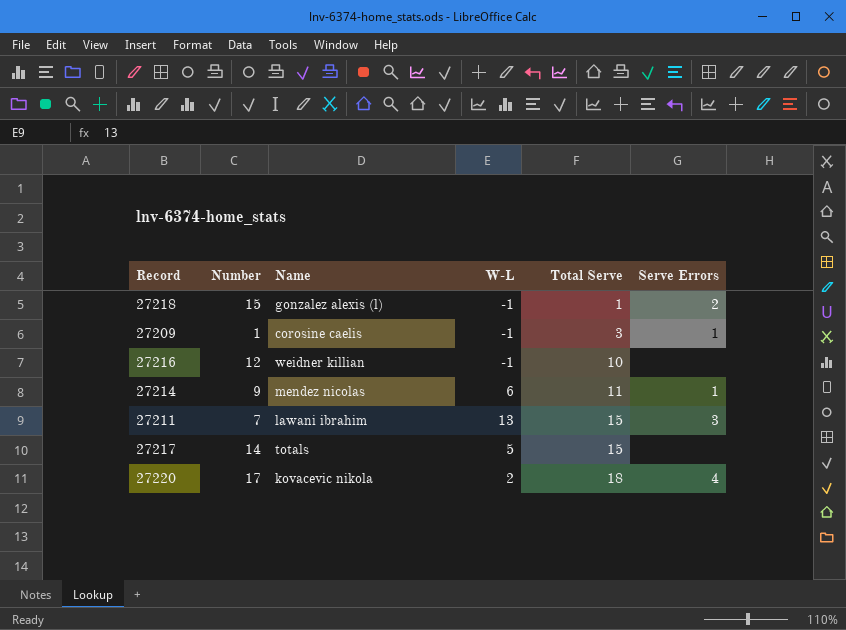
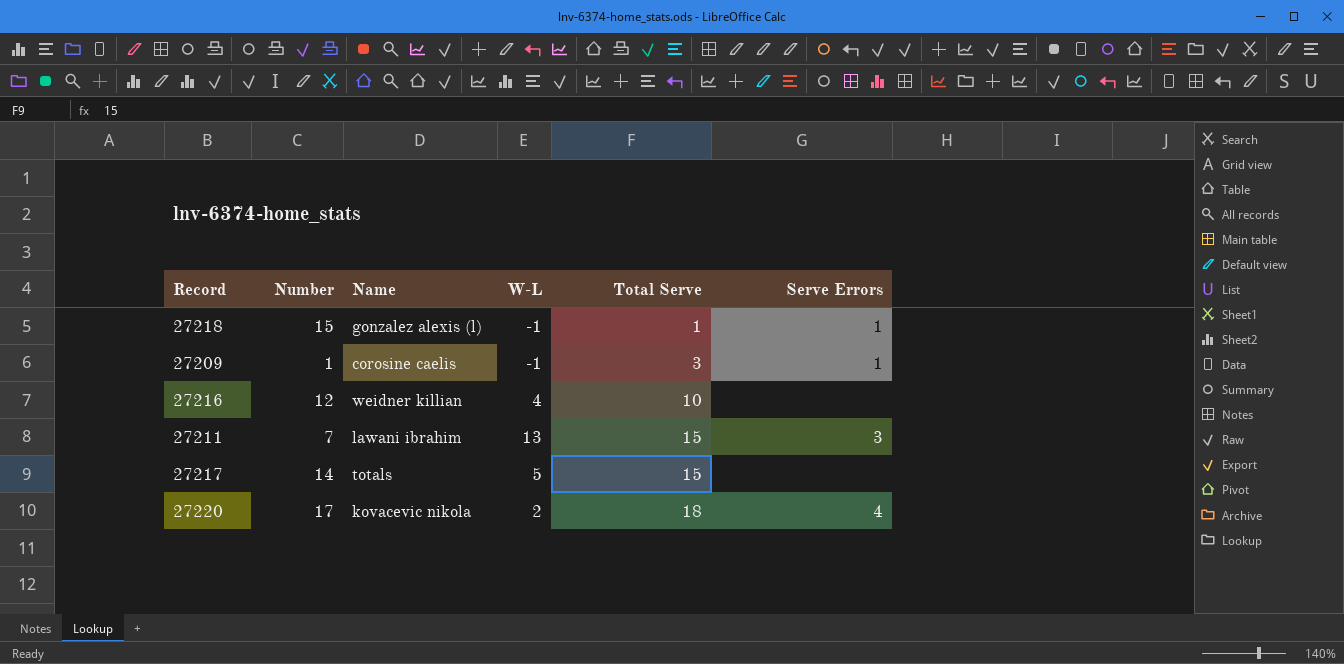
row 27214: 9 | mendez nicolas | 6 | 11 | 1 -> none
27218 | Serve Errors: 2 -> 1
27216 | W-L: -1 -> 4

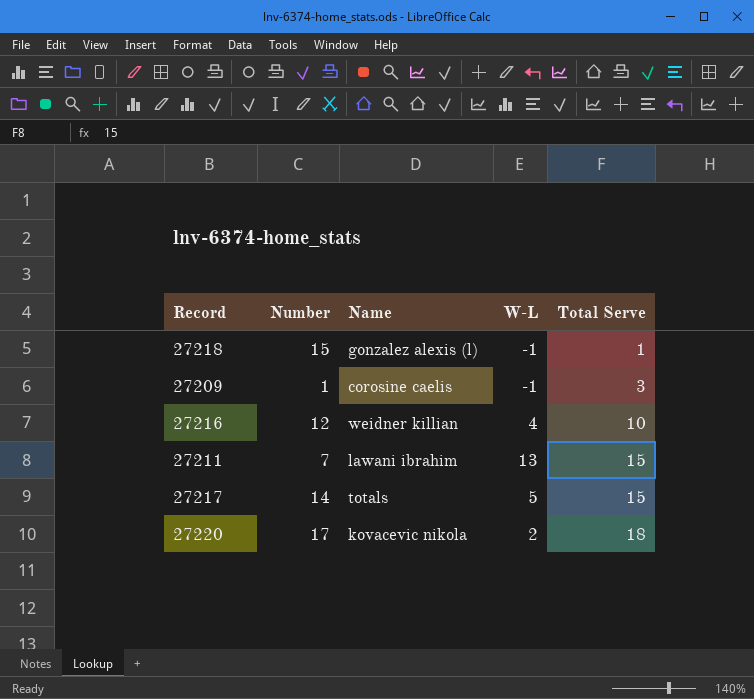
column Serve Errors | position: 6 -> none

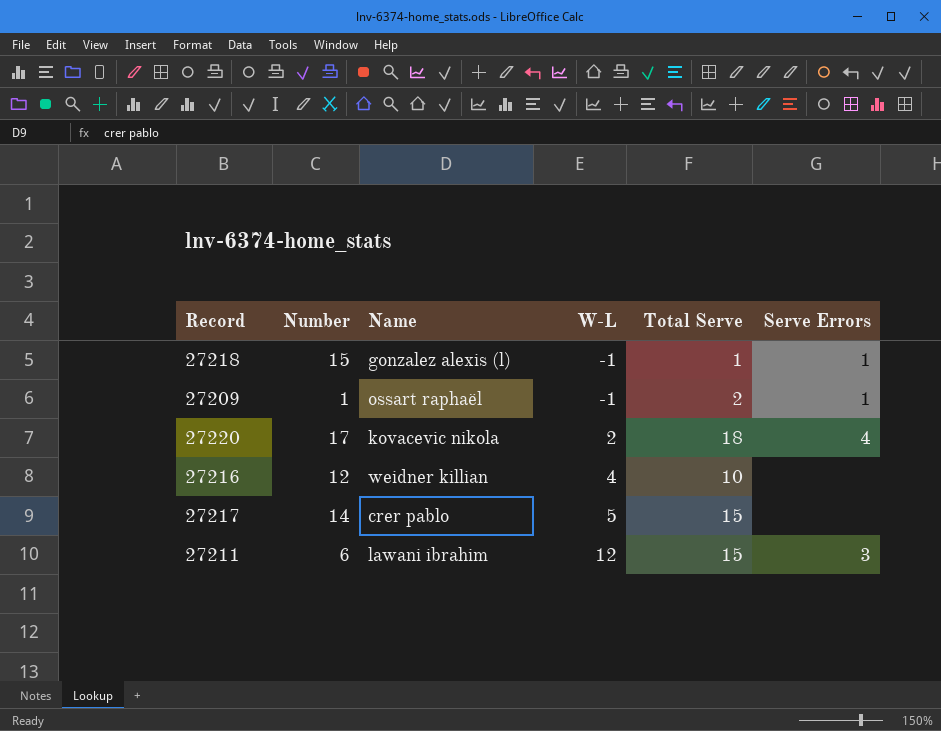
row order: Total Serve ascending -> W-L ascending
column Serve Errors | position: none -> 6
27209 | Name: corosine caelis -> ossart raphaël
27209 | Total Serve: 3 -> 2
27217 | Name: totals -> crer pablo
27211 | Number: 7 -> 6
27211 | W-L: 13 -> 12

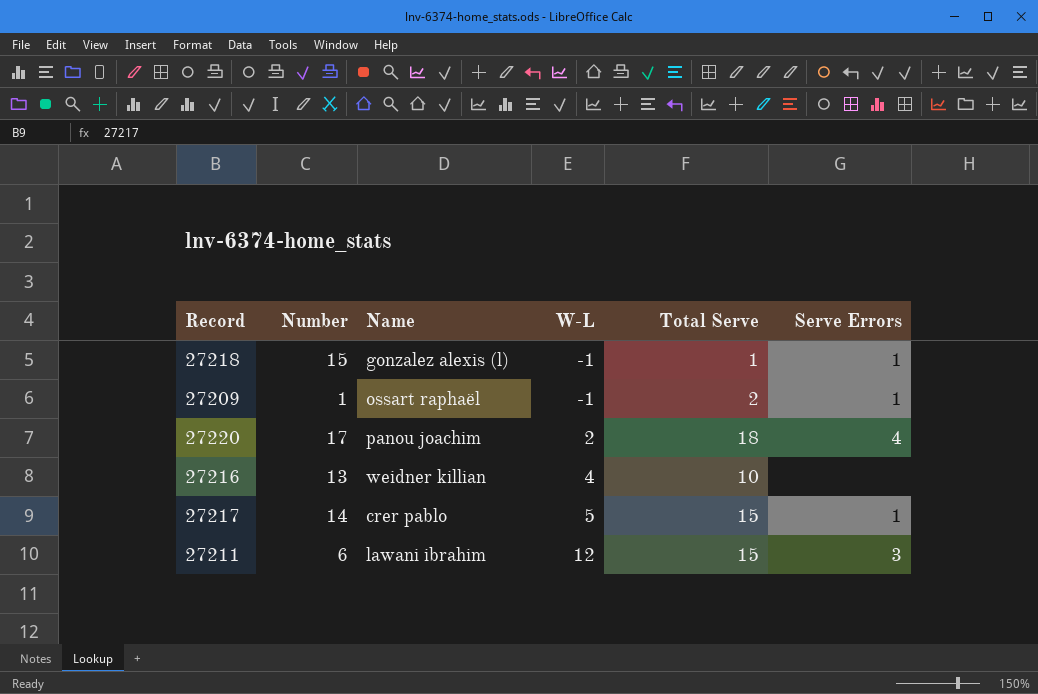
27220 | Name: kovacevic nikola -> panou joachim
27216 | Number: 12 -> 13
27217 | Serve Errors: none -> 1

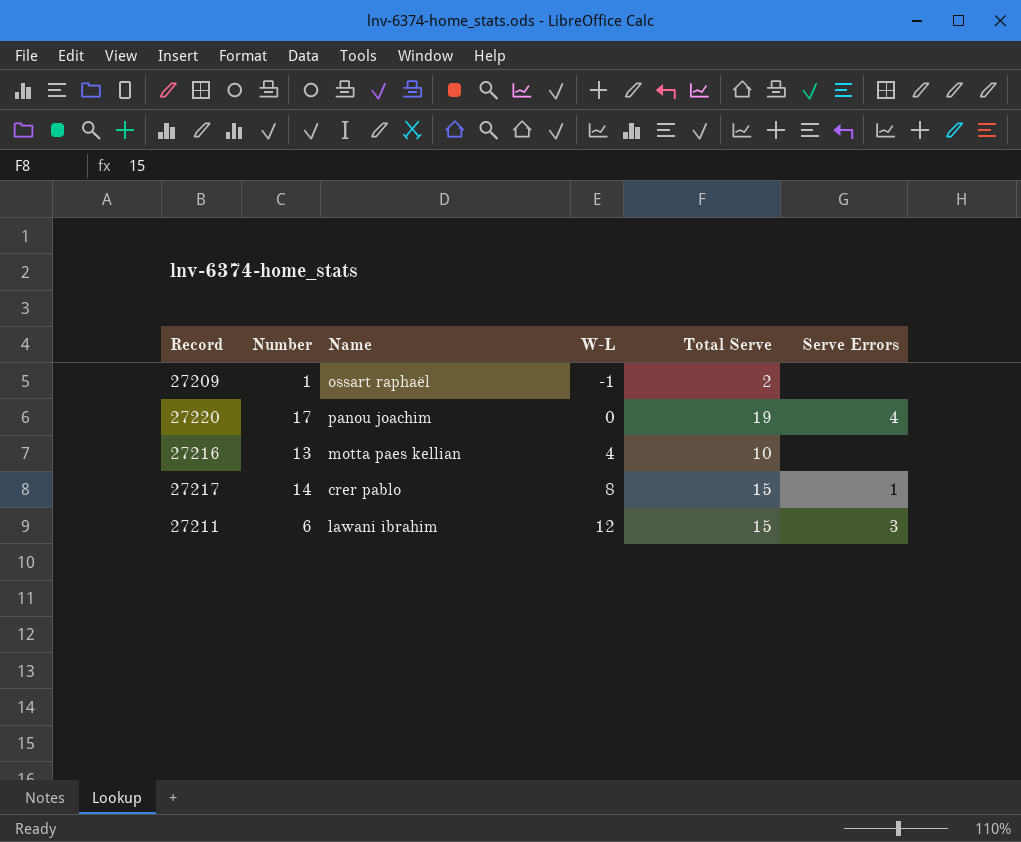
row 27218: 15 | gonzalez alexis (l) | -1 | 1 | 1 -> none
27209 | Serve Errors: 1 -> none
27220 | W-L: 2 -> 0
27220 | Total Serve: 18 -> 19
27216 | Name: weidner killian -> motta paes kellian
27217 | W-L: 5 -> 8

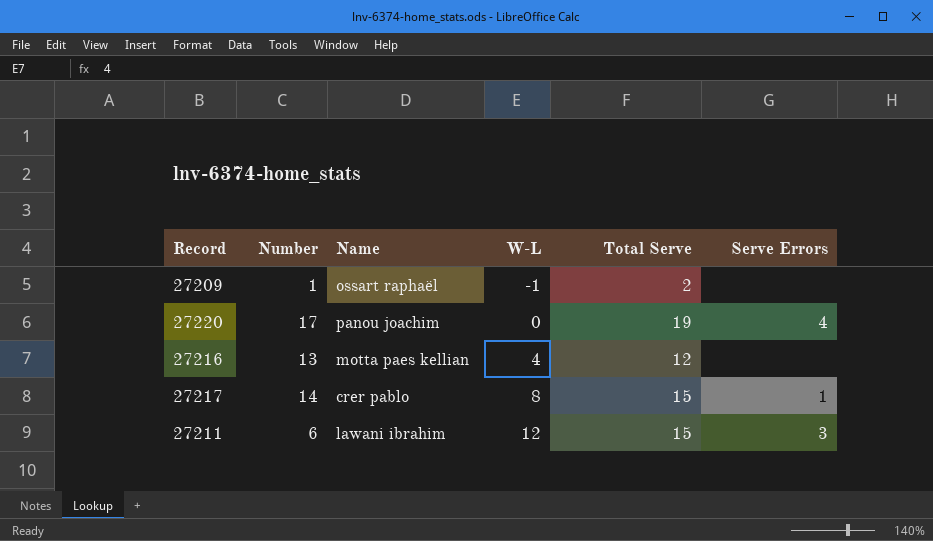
27216 | Total Serve: 10 -> 12

